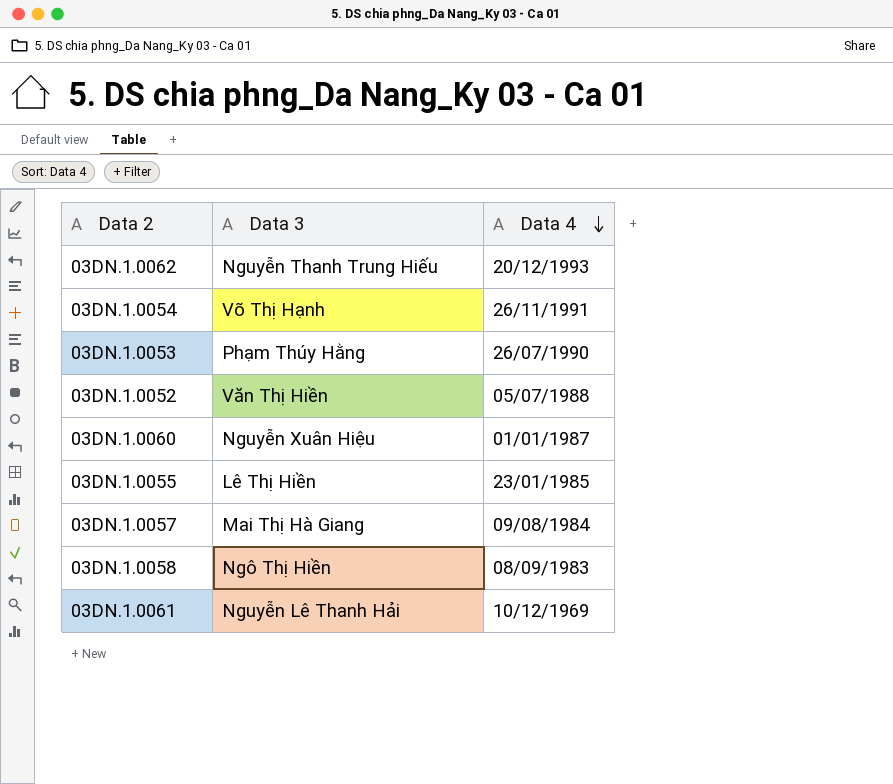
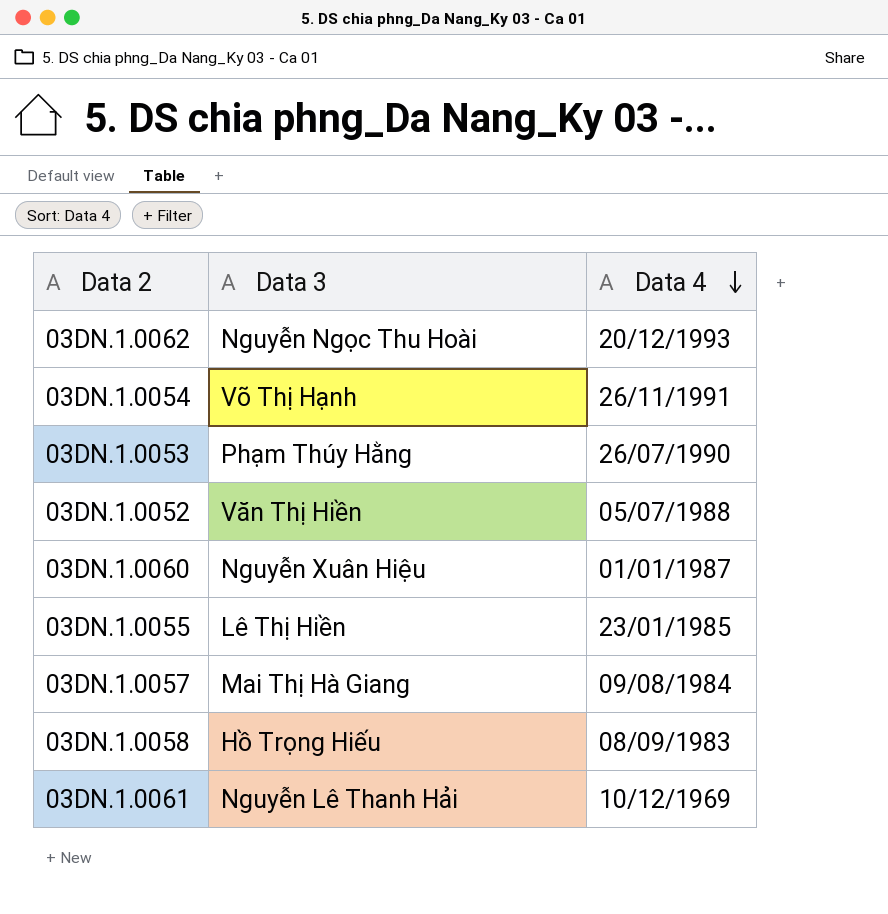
03DN.1.0062 | Data 3: Nguyễn Thanh Trung Hiếu -> Nguyễn Ngọc Thu Hoài
03DN.1.0058 | Data 3: Ngô Thị Hiền -> Hồ Trọng Hiếu

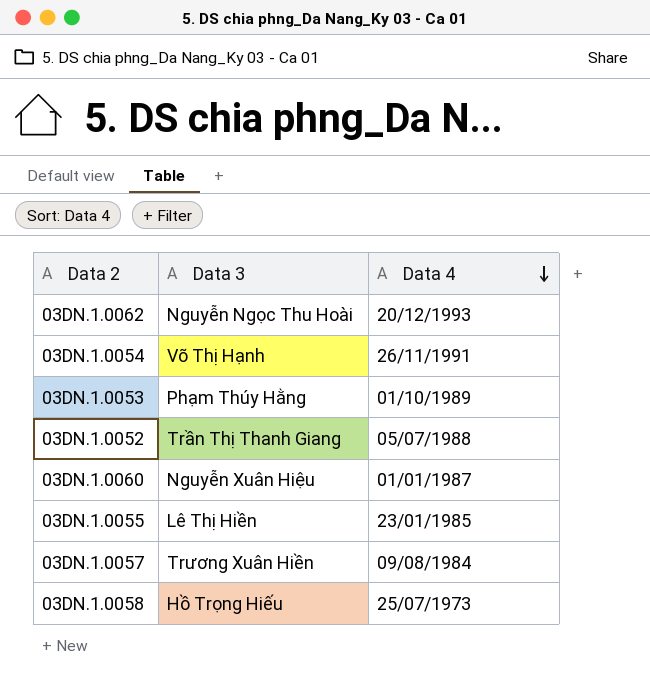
row 03DN.1.0061: Nguyễn Lê Thanh Hải | 10/12/1969 -> none
03DN.1.0053 | Data 4: 26/07/1990 -> 01/10/1989
03DN.1.0052 | Data 3: Văn Thị Hiền -> Trần Thị Thanh Giang
03DN.1.0057 | Data 3: Mai Thị Hà Giang -> Trương Xuân Hiền
03DN.1.0058 | Data 4: 08/09/1983 -> 25/07/1973

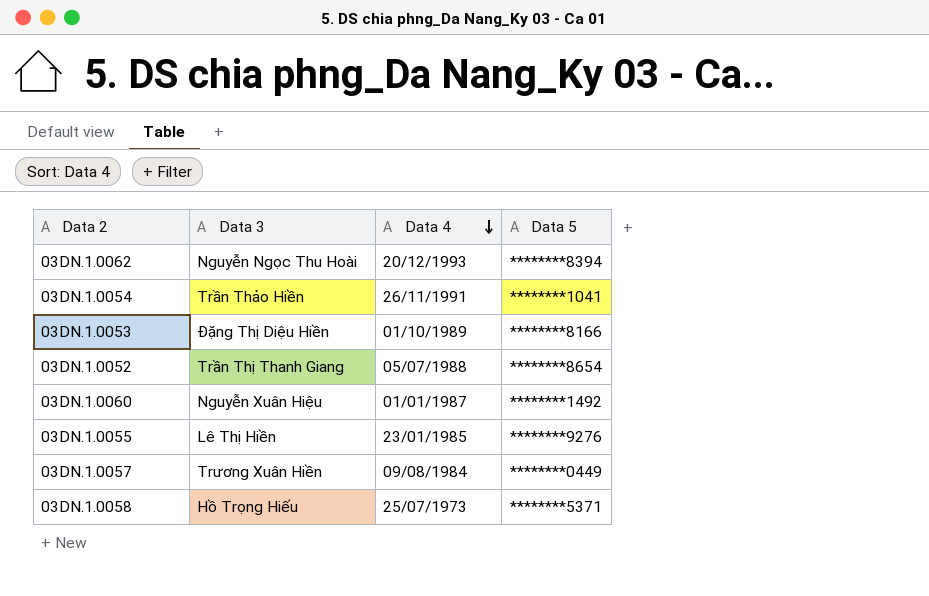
column Data 5 | position: none -> 4
03DN.1.0054 | Data 3: Võ Thị Hạnh -> Trần Thảo Hiền
03DN.1.0053 | Data 3: Phạm Thúy Hằng -> Đặng Thị Diệu Hiền

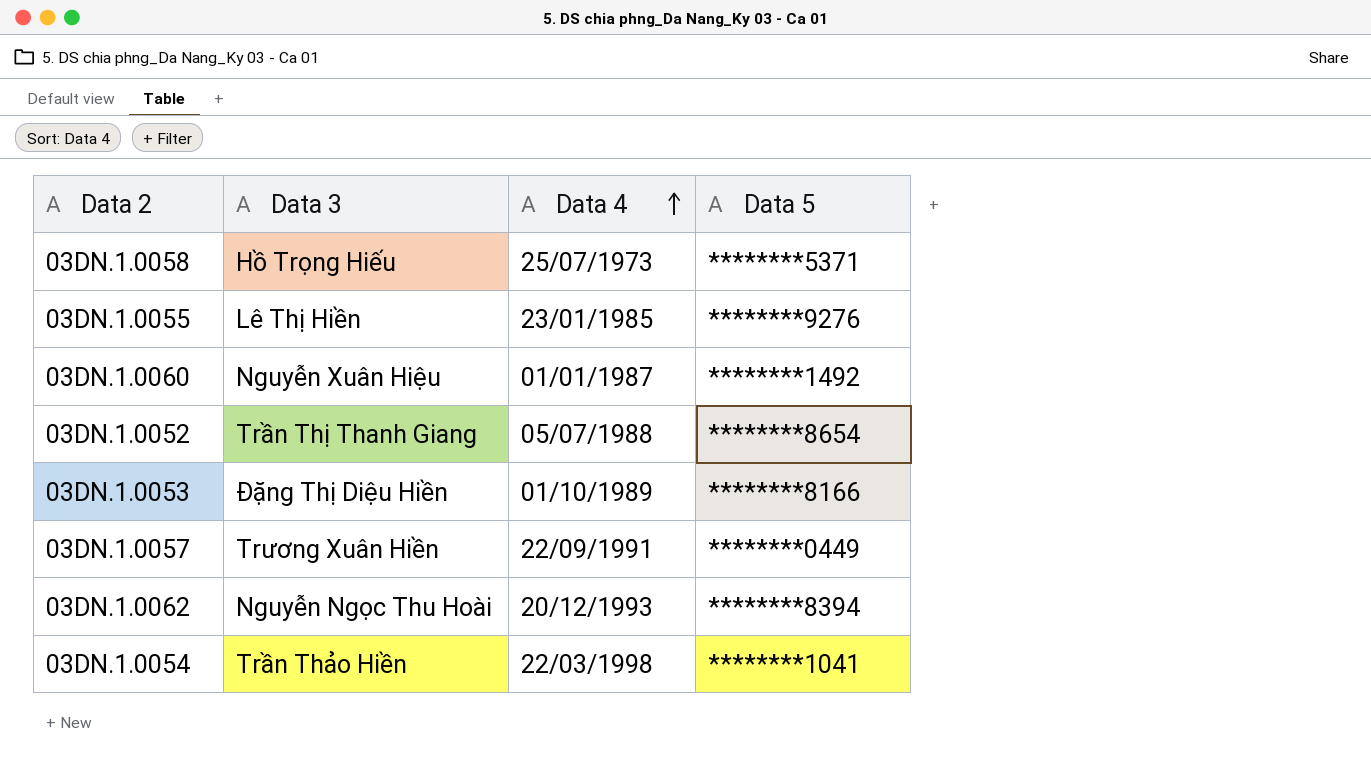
row order: Data 4 descending -> Data 4 ascending
03DN.1.0057 | Data 4: 09/08/1984 -> 22/09/1991
03DN.1.0054 | Data 4: 26/11/1991 -> 22/03/1998

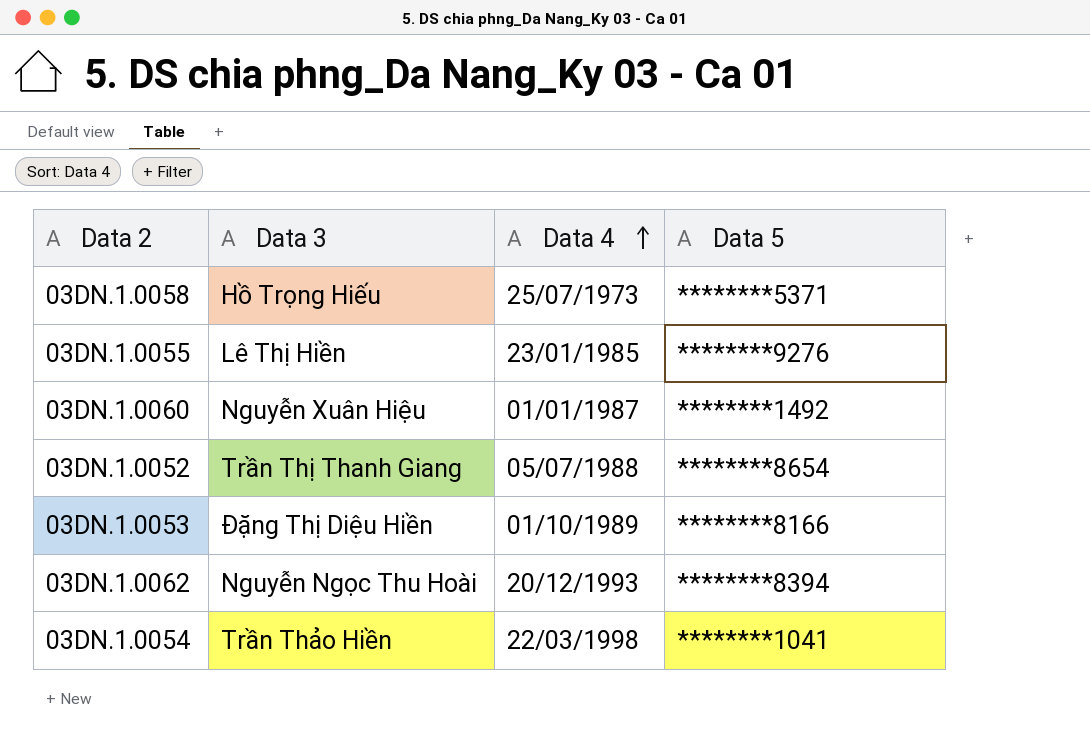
row 03DN.1.0057: Trương Xuân Hiền | 22/09/1991 | ********0449 -> none

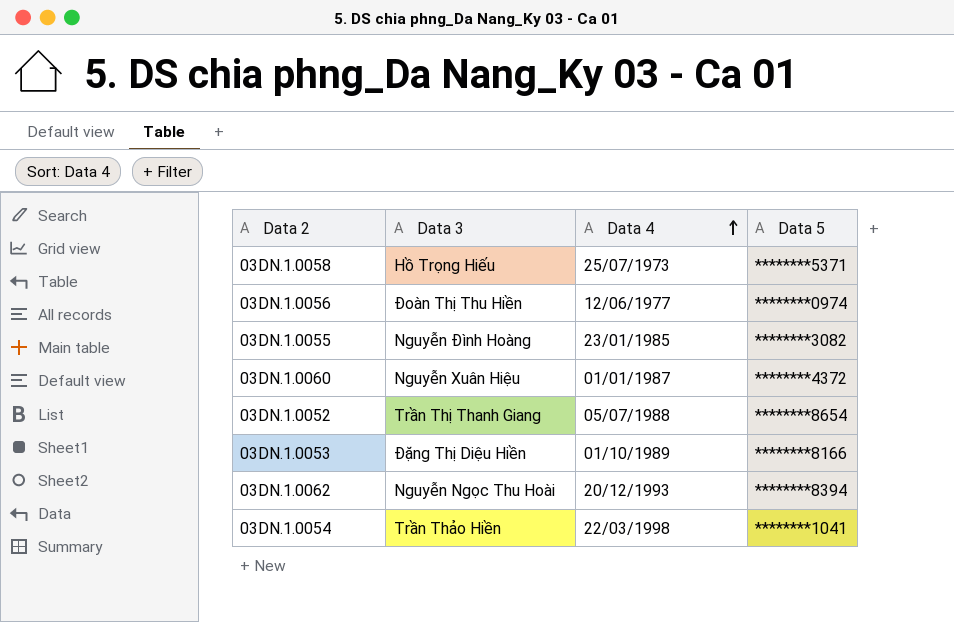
row 03DN.1.0056: none -> Đoàn Thị Thu Hiền | 12/06/1977 | ********0974
03DN.1.0055 | Data 3: Lê Thị Hiền -> Nguyễn Đình Hoàng
03DN.1.0055 | Data 5: ********9276 -> ********3082
03DN.1.0060 | Data 5: ********1492 -> ********4372

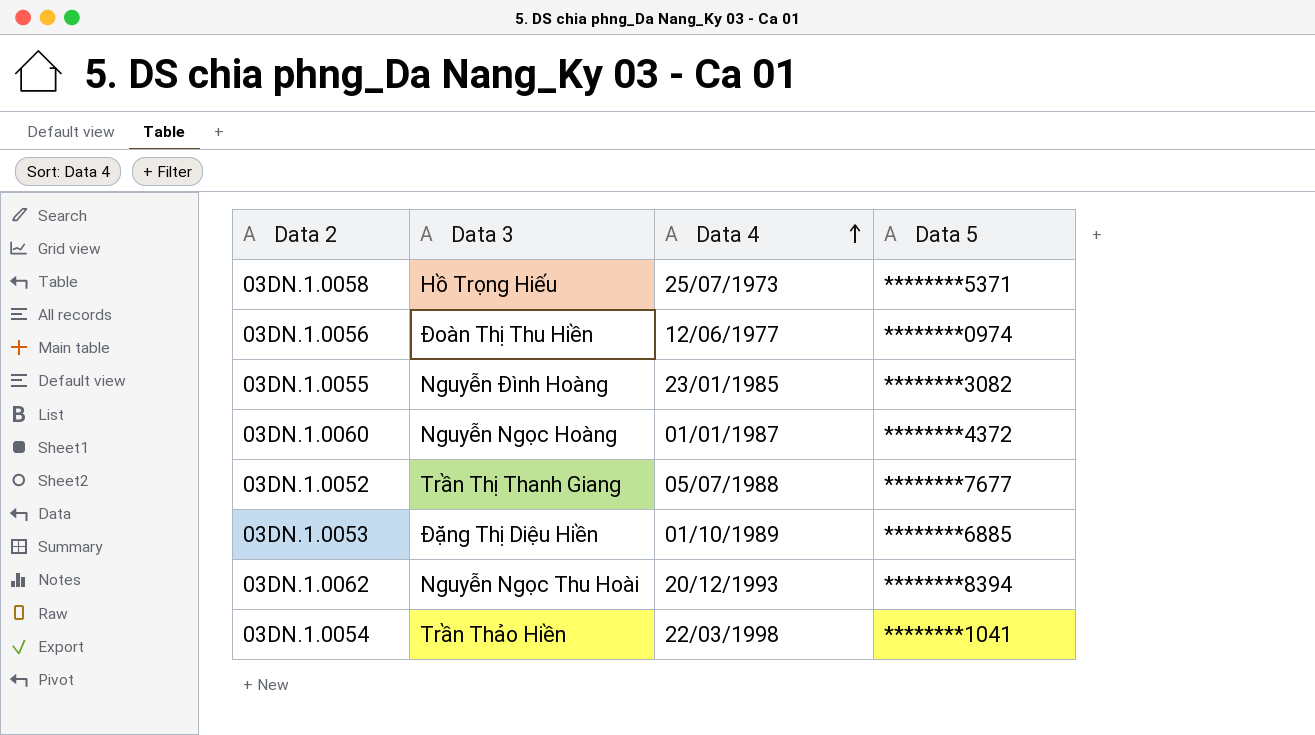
03DN.1.0060 | Data 3: Nguyễn Xuân Hiệu -> Nguyễn Ngọc Hoàng
03DN.1.0052 | Data 5: ********8654 -> ********7677
03DN.1.0053 | Data 5: ********8166 -> ********6885

